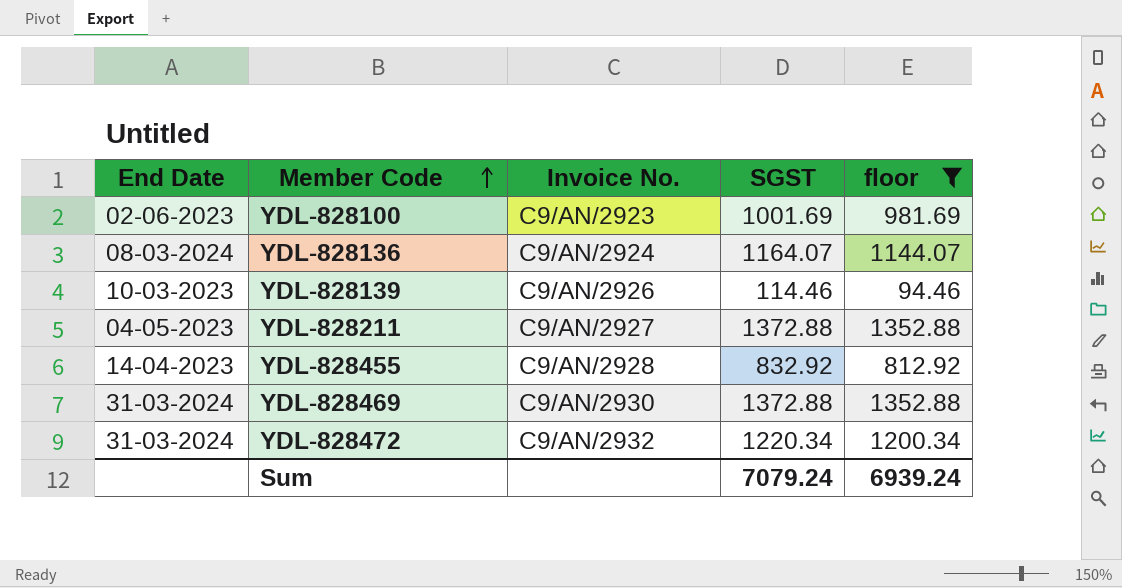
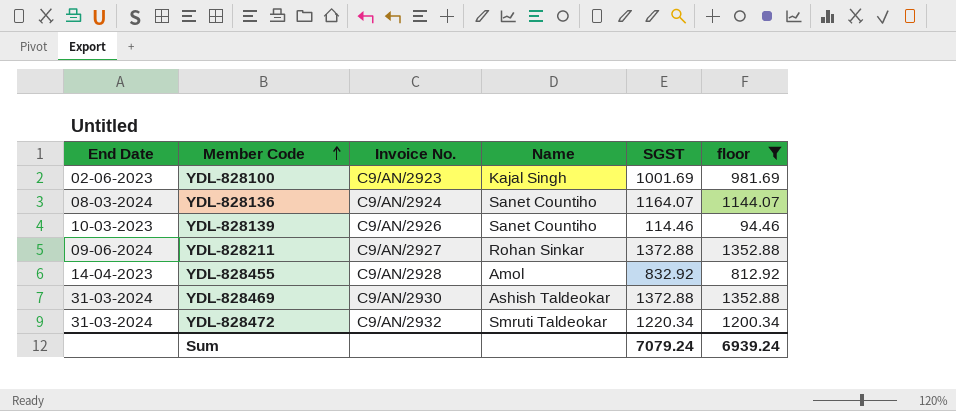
column Name | position: none -> 4
YDL-828211 | End Date: 04-05-2023 -> 09-06-2024

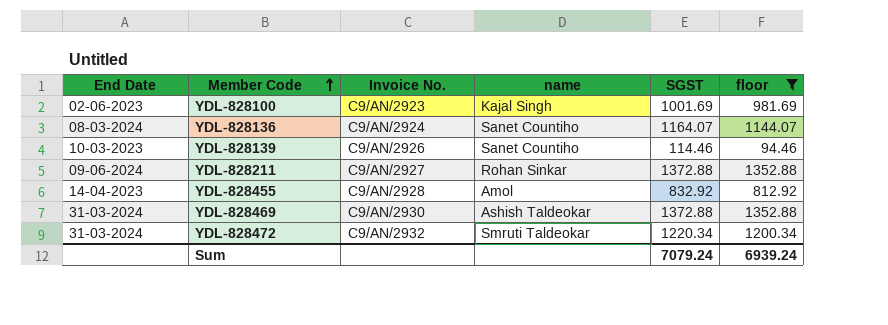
column name: Name -> name

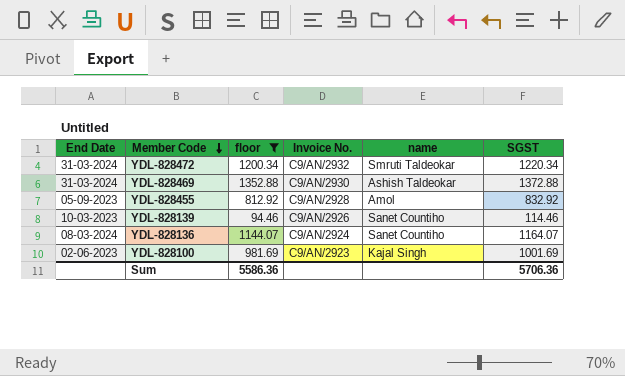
row order: Member Code ascending -> Member Code descending
column floor | position: 6 -> 3
row YDL-828211: 09-06-2024 | C9/AN/2927 | Rohan Sinkar | 1372.88 | 1352.88 -> none
YDL-828455 | End Date: 14-04-2023 -> 05-09-2023
Sum | floor: 6939.24 -> 5586.36
Sum | SGST: 7079.24 -> 5706.36

